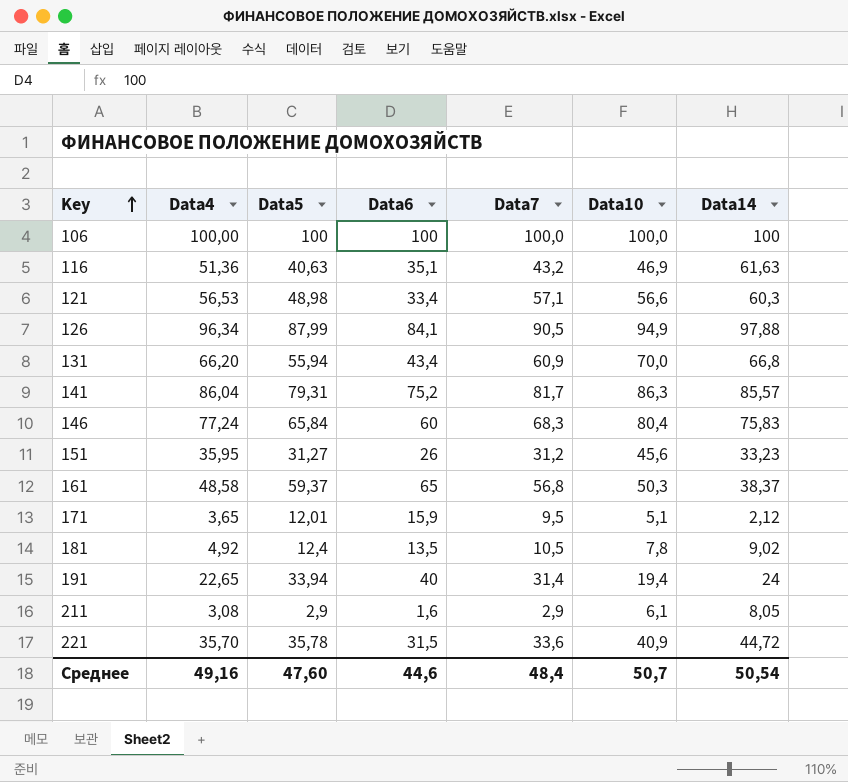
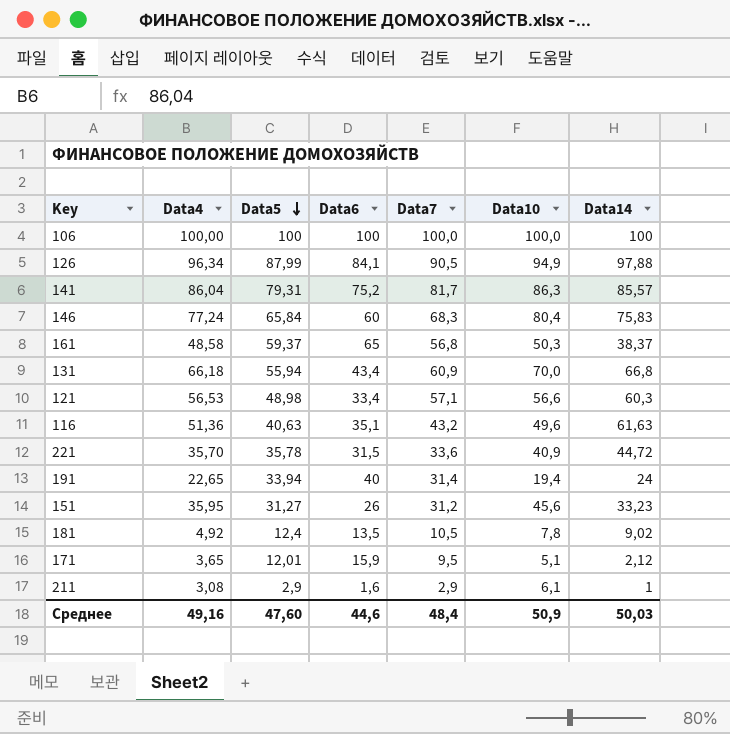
row order: Key ascending -> Data5 descending
131 | Data4: 66,20 -> 66,18
116 | Data10: 46,9 -> 49,6
211 | Data14: 8,05 -> 1
Среднее | Data10: 50,7 -> 50,9
Среднее | Data14: 50,54 -> 50,03

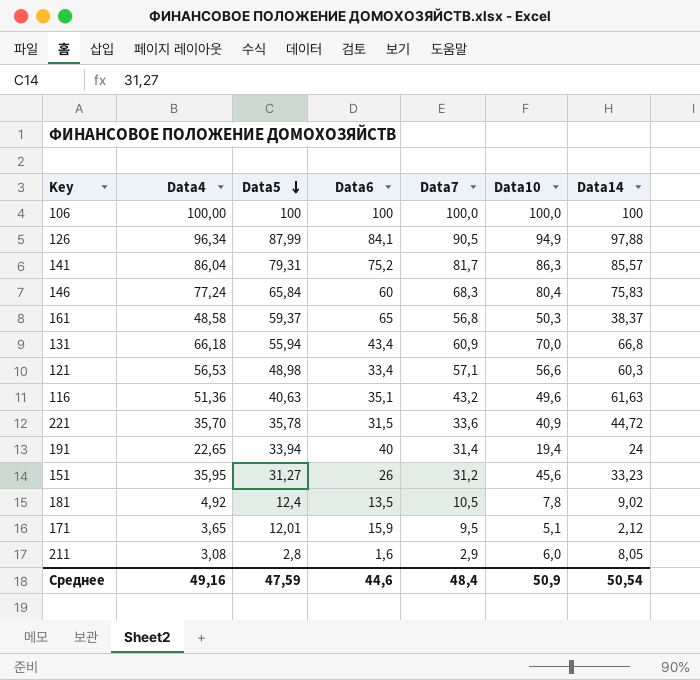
211 | Data5: 2,9 -> 2,8
211 | Data10: 6,1 -> 6,0
211 | Data14: 1 -> 8,05
Среднее | Data5: 47,60 -> 47,59
Среднее | Data14: 50,03 -> 50,54

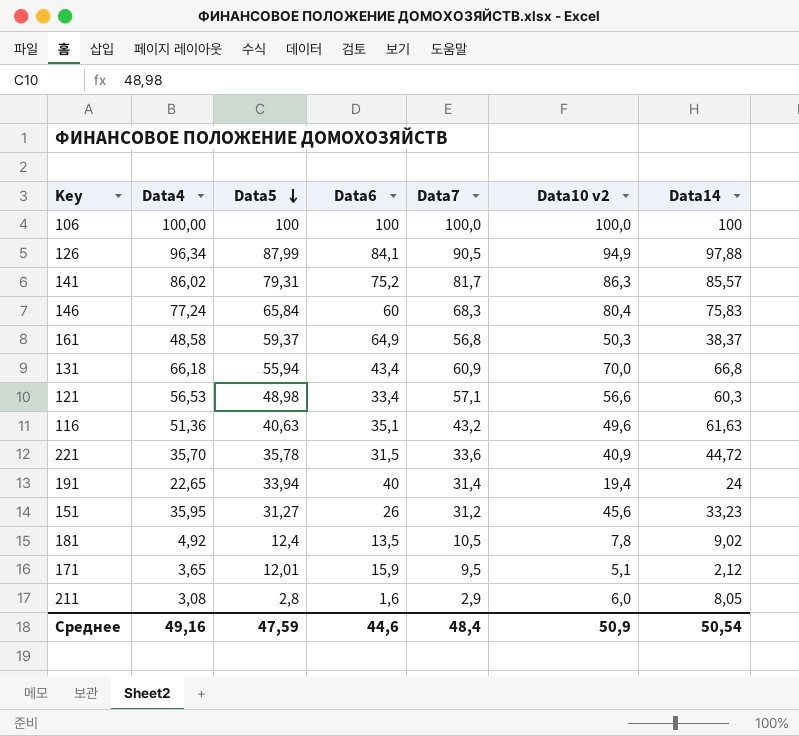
column name: Data10 -> Data10 v2
141 | Data4: 86,04 -> 86,02
161 | Data6: 65 -> 64,9

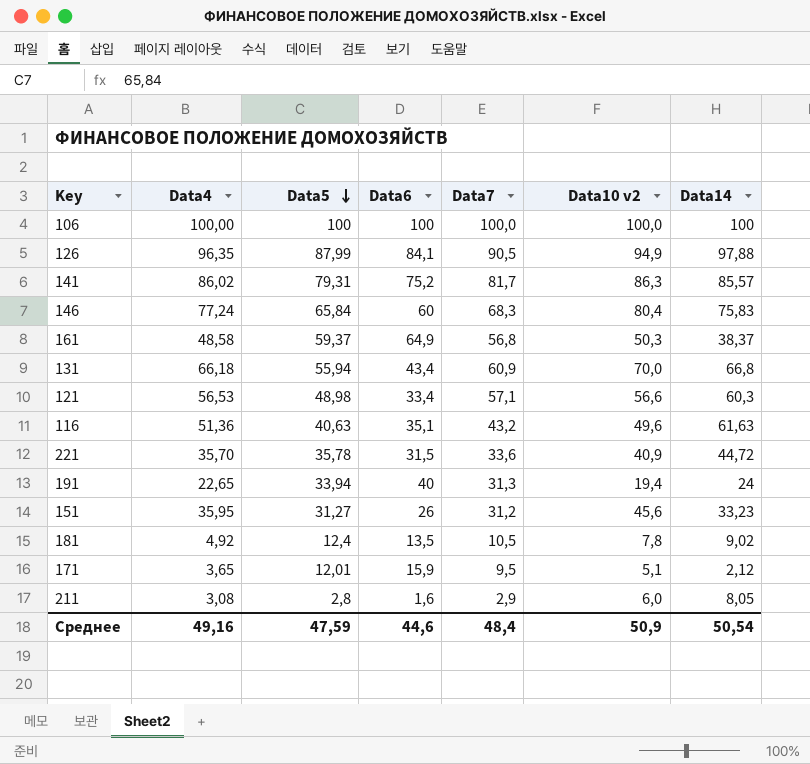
126 | Data4: 96,34 -> 96,35
191 | Data7: 31,4 -> 31,3

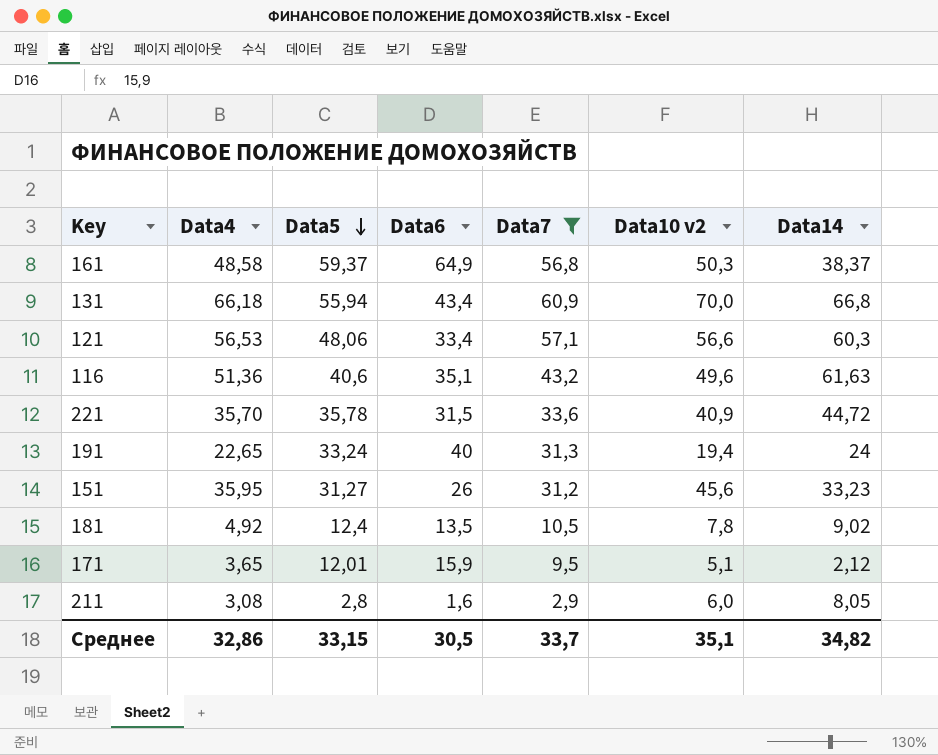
filter: none -> Data7 <= 60,9
121 | Data5: 48,98 -> 48,06
116 | Data5: 40,63 -> 40,6
191 | Data5: 33,94 -> 33,24
Среднее | Data4: 49,16 -> 32,86
Среднее | Data5: 47,59 -> 33,15
Среднее | Data6: 44,6 -> 30,5
Среднее | Data7: 48,4 -> 33,7
Среднее | Data10 v2: 50,9 -> 35,1
Среднее | Data14: 50,54 -> 34,82

